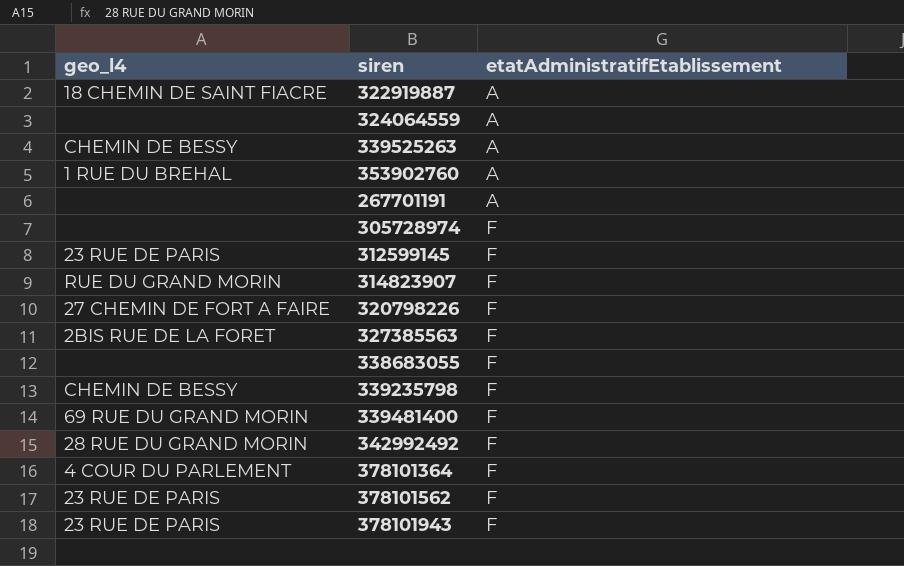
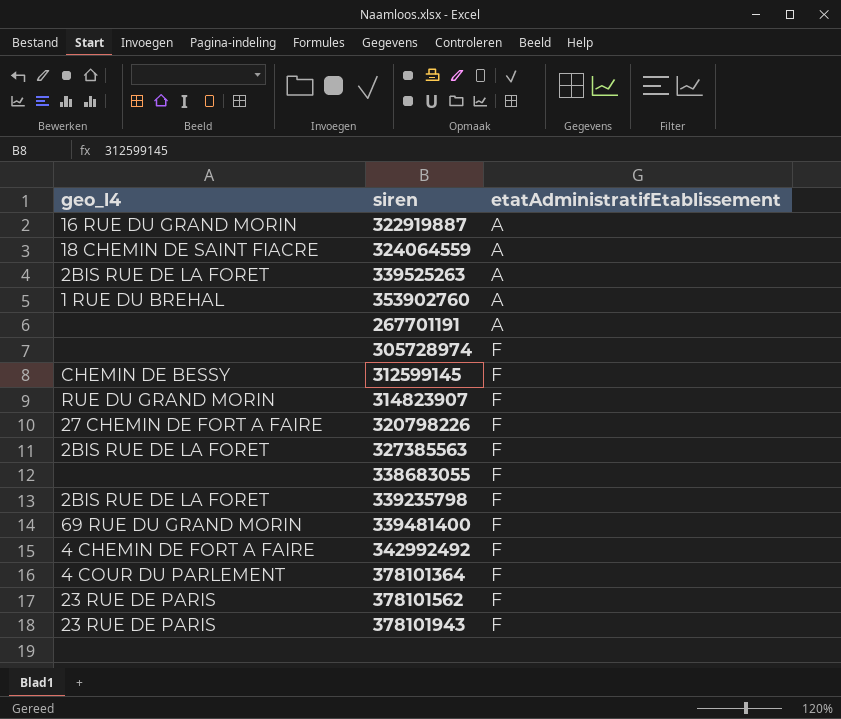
322919887 | geo_l4: 18 CHEMIN DE SAINT FIACRE -> 16 RUE DU GRAND MORIN
324064559 | geo_l4: none -> 18 CHEMIN DE SAINT FIACRE
339525263 | geo_l4: CHEMIN DE BESSY -> 2BIS RUE DE LA FORET
312599145 | geo_l4: 23 RUE DE PARIS -> CHEMIN DE BESSY
339235798 | geo_l4: CHEMIN DE BESSY -> 2BIS RUE DE LA FORET
342992492 | geo_l4: 28 RUE DU GRAND MORIN -> 4 CHEMIN DE FORT A FAIRE

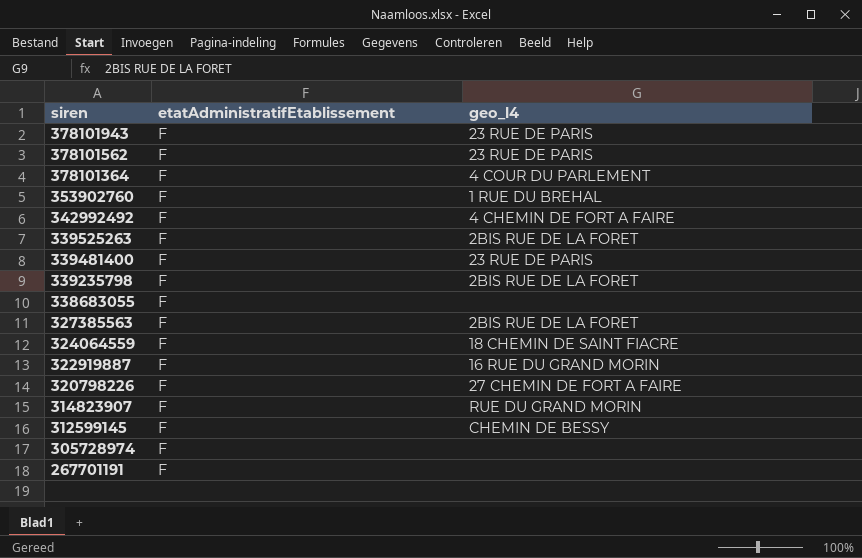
row order: etatAdministratifEtablissement ascending -> siren descending
column geo_l4 | position: 1 -> 3
353902760 | etatAdministratifEtablissement: A -> F
339525263 | etatAdministratifEtablissement: A -> F
339481400 | geo_l4: 69 RUE DU GRAND MORIN -> 23 RUE DE PARIS
324064559 | etatAdministratifEtablissement: A -> F
322919887 | etatAdministratifEtablissement: A -> F
267701191 | etatAdministratifEtablissement: A -> F

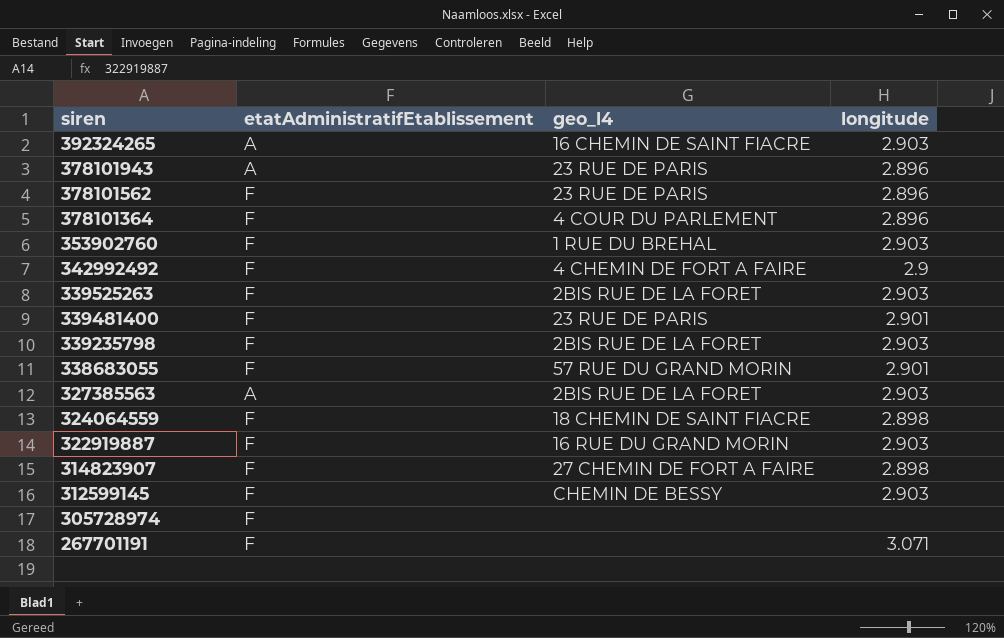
column longitude | position: none -> 4
row 320798226: F | 27 CHEMIN DE FORT A FAIRE -> none
row 392324265: none -> A | 16 CHEMIN DE SAINT FIACRE | 2.903
378101943 | etatAdministratifEtablissement: F -> A
338683055 | geo_l4: none -> 57 RUE DU GRAND MORIN
327385563 | etatAdministratifEtablissement: F -> A
314823907 | geo_l4: RUE DU GRAND MORIN -> 27 CHEMIN DE FORT A FAIRE

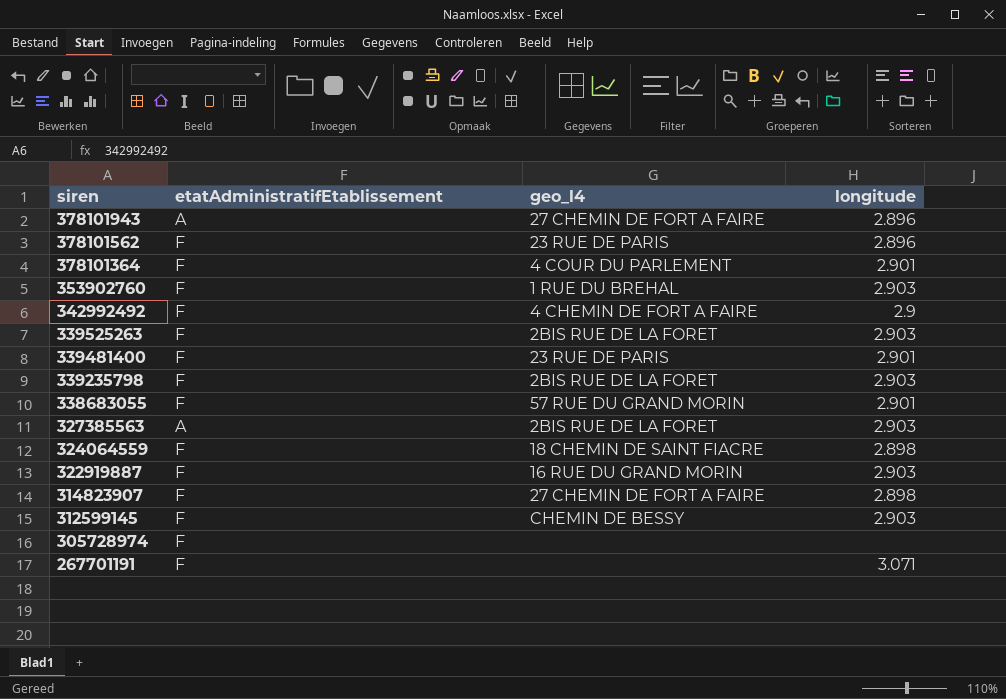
row 392324265: A | 16 CHEMIN DE SAINT FIACRE | 2.903 -> none
378101943 | geo_l4: 23 RUE DE PARIS -> 27 CHEMIN DE FORT A FAIRE
378101364 | longitude: 2.896 -> 2.901

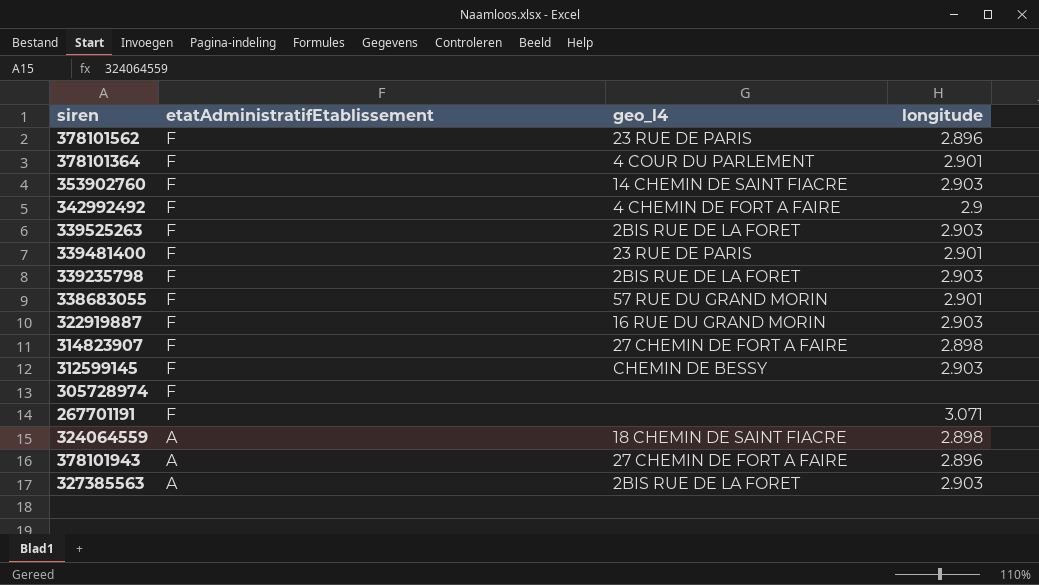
row order: siren descending -> etatAdministratifEtablissement descending
353902760 | geo_l4: 1 RUE DU BREHAL -> 14 CHEMIN DE SAINT FIACRE
324064559 | etatAdministratifEtablissement: F -> A

